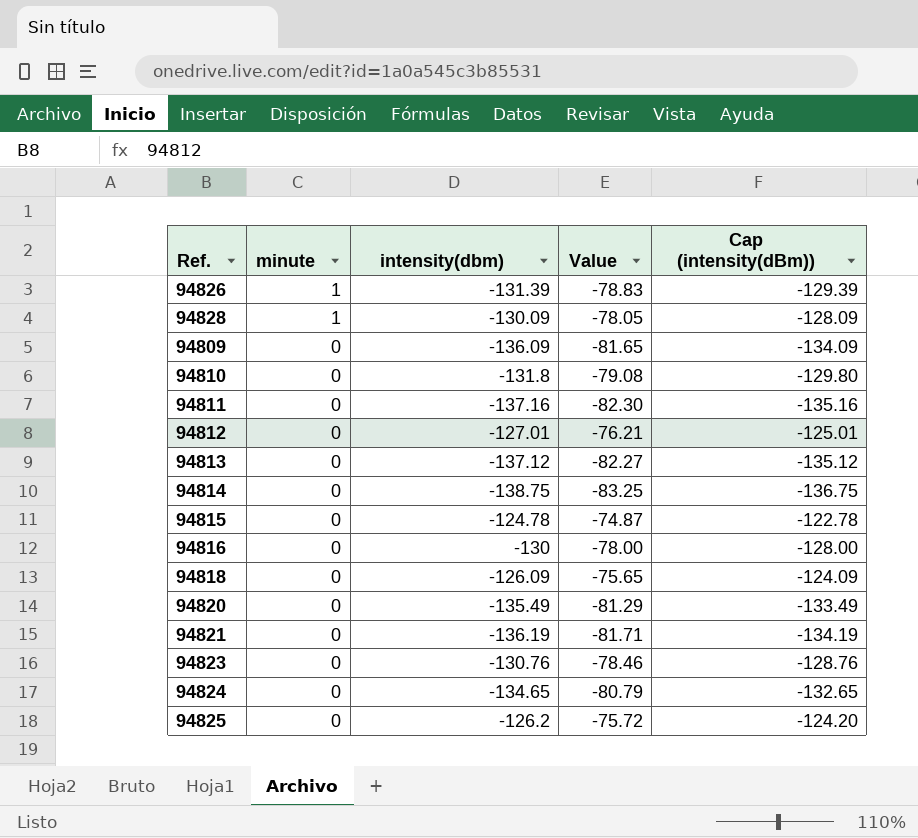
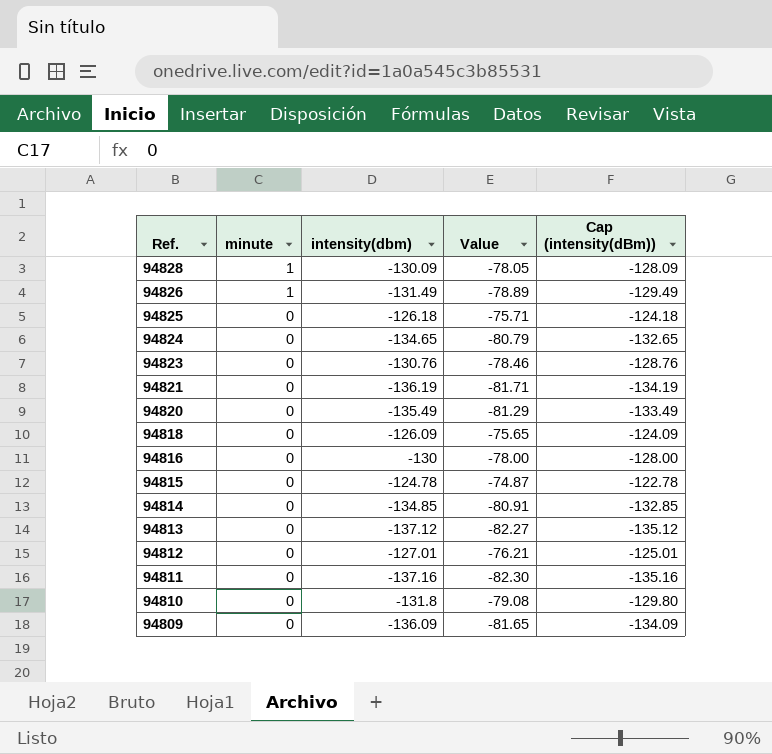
row order: minute descending -> Ref. descending
94826 | intensity(dbm): -131.39 -> -131.49
94826 | Value: -78.83 -> -78.89
94826 | Cap (intensity(dBm)): -129.39 -> -129.49
94825 | intensity(dbm): -126.2 -> -126.18
94825 | Value: -75.72 -> -75.71
94825 | Cap (intensity(dBm)): -124.20 -> -124.18
94814 | intensity(dbm): -138.75 -> -134.85
94814 | Value: -83.25 -> -80.91
94814 | Cap (intensity(dBm)): -136.75 -> -132.85

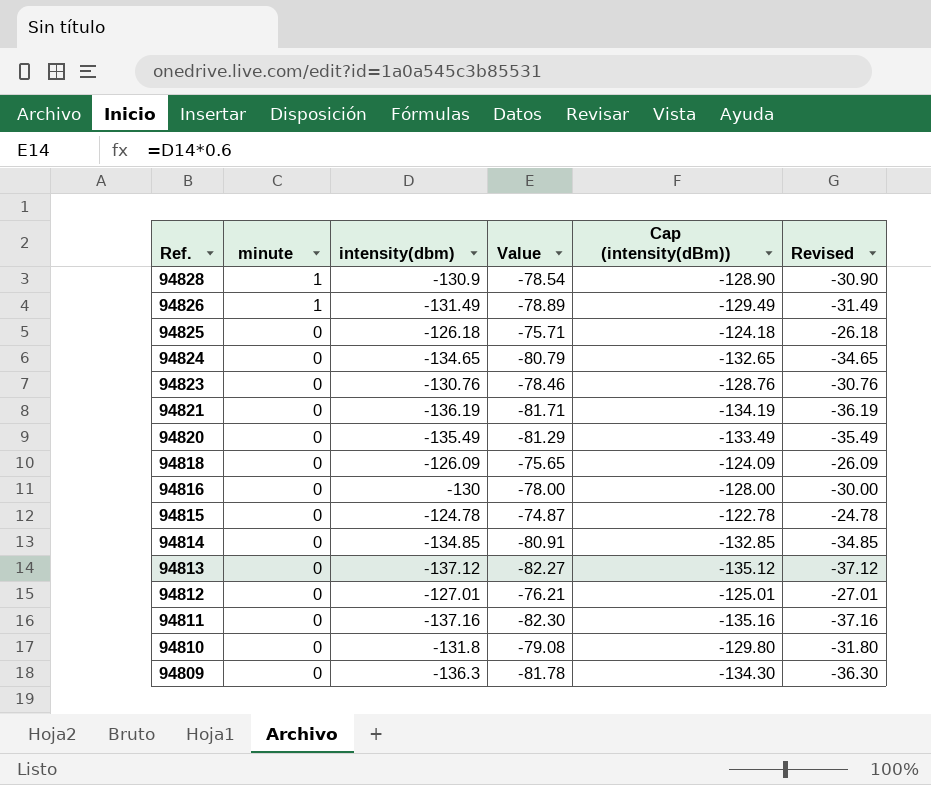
column Revised | formula: none -> [intensity(dbm)] + 100
94828 | intensity(dbm): -130.09 -> -130.9
94828 | Value: -78.05 -> -78.54
94828 | Cap (intensity(dBm)): -128.09 -> -128.90
94809 | intensity(dbm): -136.09 -> -136.3
94809 | Value: -81.65 -> -81.78
94809 | Cap (intensity(dBm)): -134.09 -> -134.30

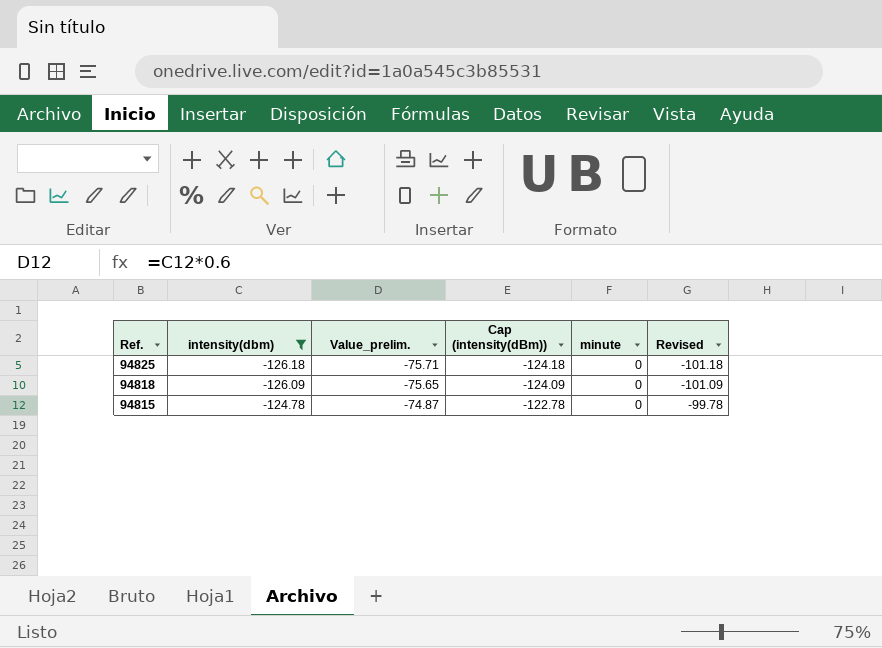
filter: none -> intensity(dbm) >= -126.18
column name: Value -> Value_prelim.
column minute | position: 2 -> 5
column Revised | formula: [intensity(dbm)] + 100 -> [intensity(dbm)] + 25

